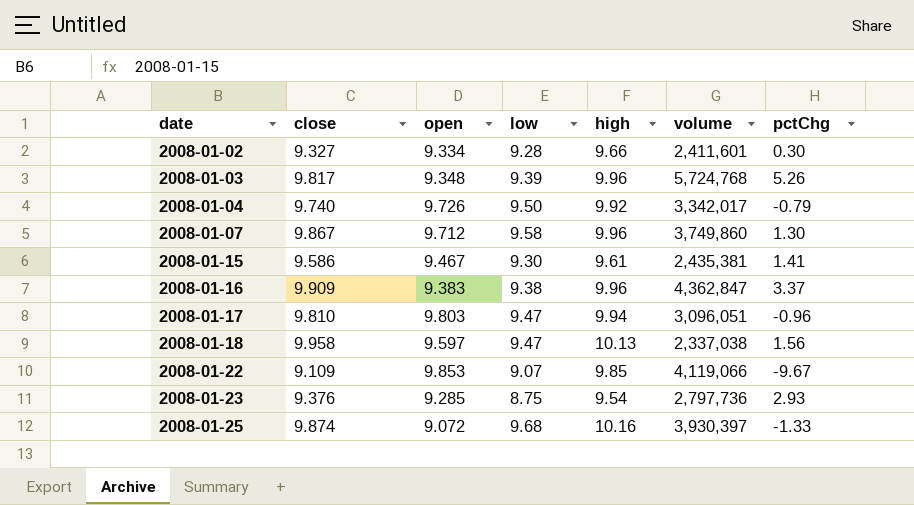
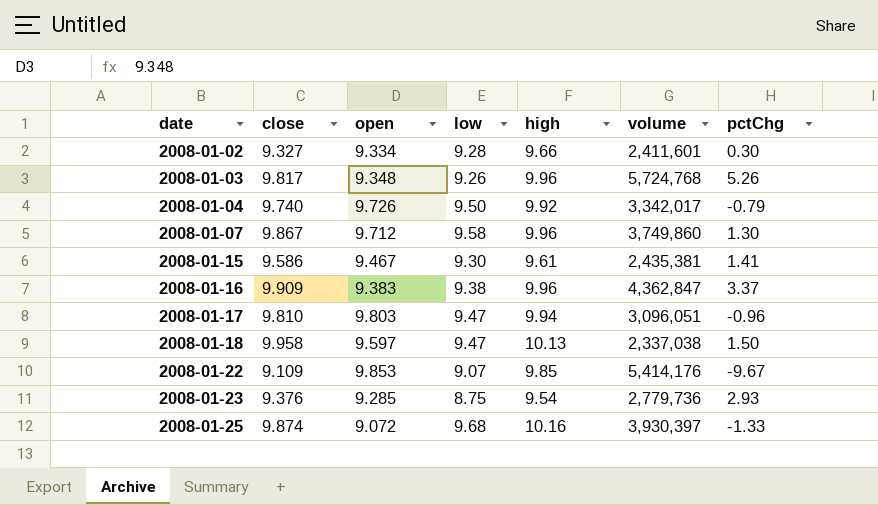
2008-01-03 | low: 9.39 -> 9.26
2008-01-18 | pctChg: 1.56 -> 1.50
2008-01-22 | volume: 4,119,066 -> 5,414,176
2008-01-23 | volume: 2,797,736 -> 2,779,736

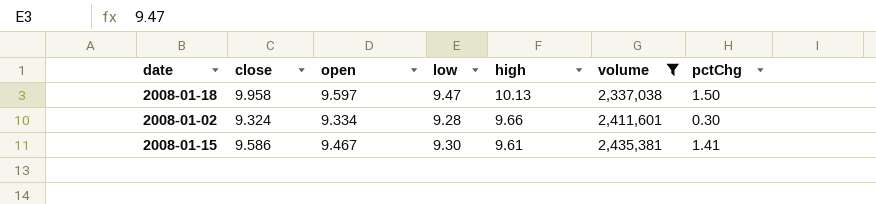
filter: none -> volume <= 2,435,381
row order: date ascending -> high descending
2008-01-02 | close: 9.327 -> 9.324

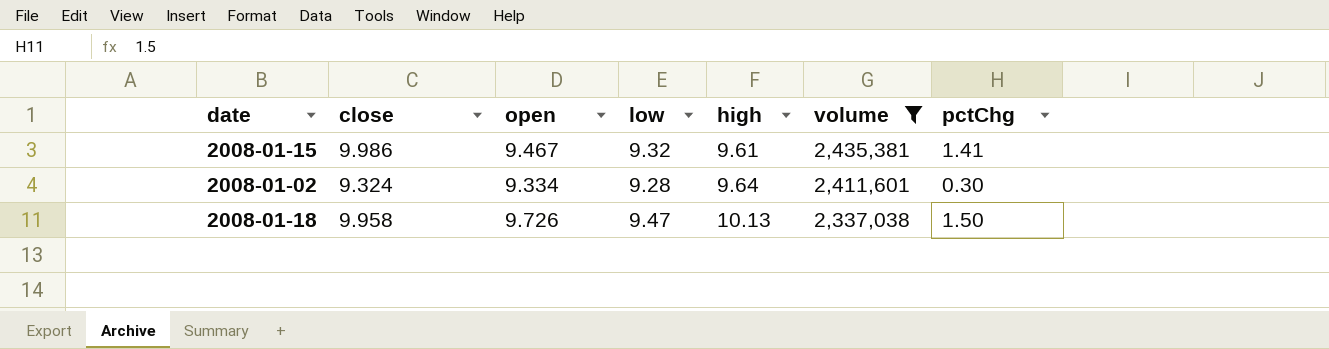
row order: high descending -> high ascending
2008-01-15 | close: 9.586 -> 9.986
2008-01-15 | low: 9.30 -> 9.32
2008-01-02 | high: 9.66 -> 9.64
2008-01-18 | open: 9.597 -> 9.726

